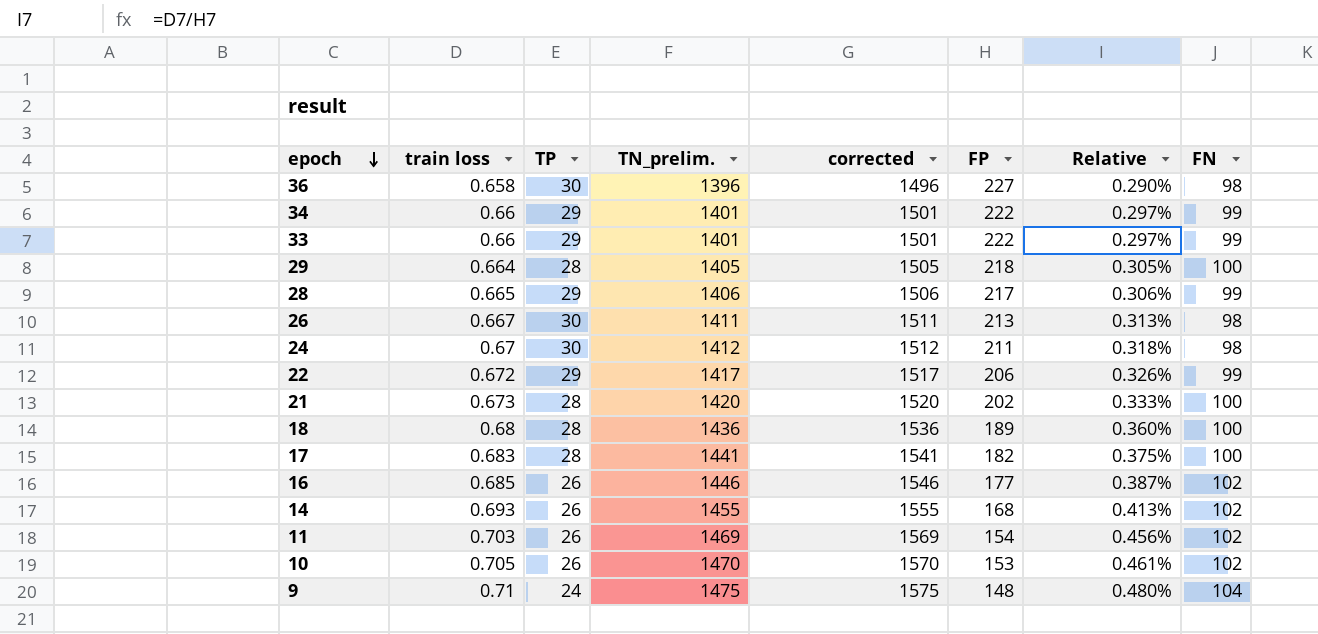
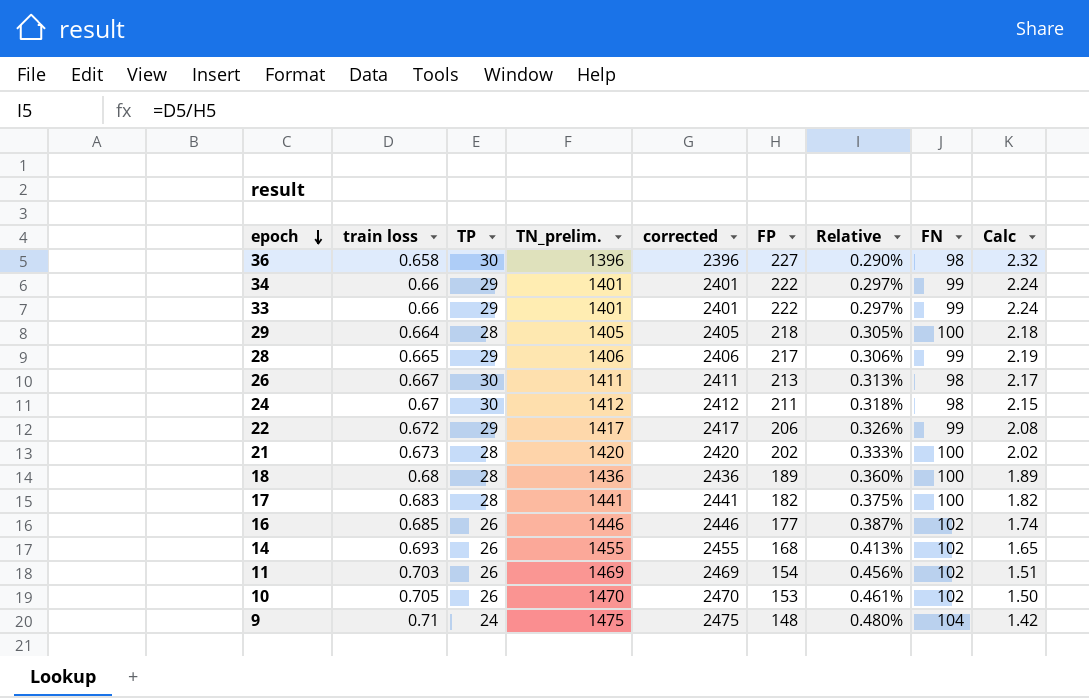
column corrected | formula: [TN_prelim.] + 100 -> [TN_prelim.] + 1000
column Calc | formula: none -> [FP] / [FN]

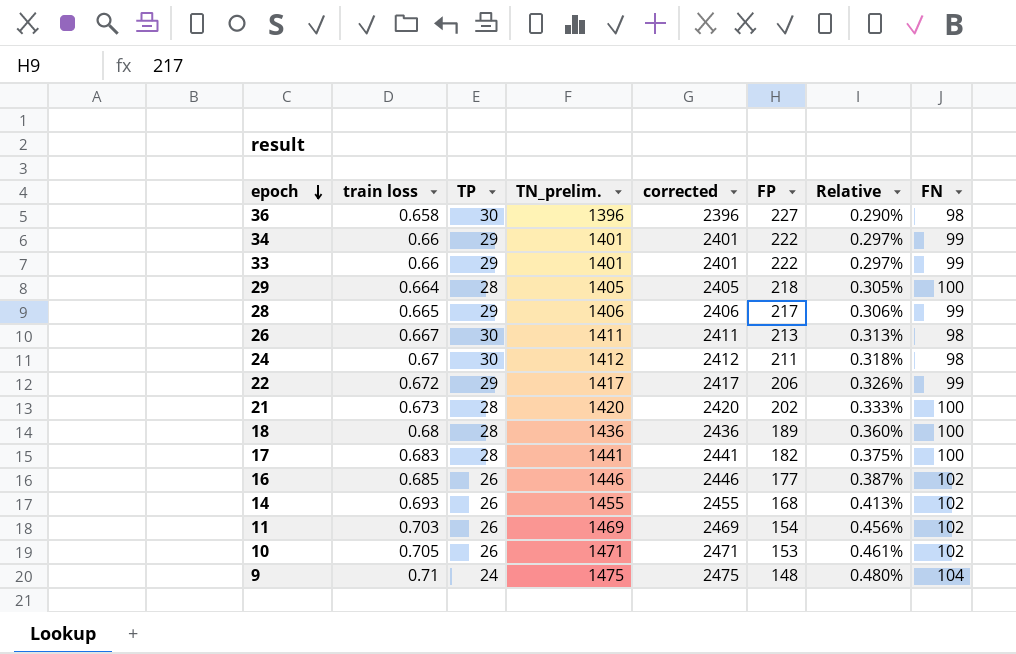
column Calc | formula: [FP] / [FN] -> none
10 | TN_prelim.: 1470 -> 1471
10 | corrected: 2470 -> 2471

